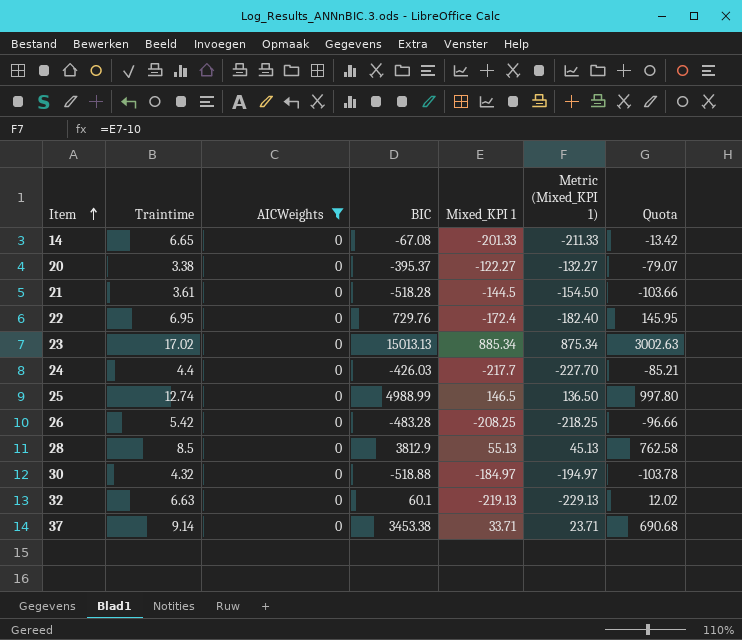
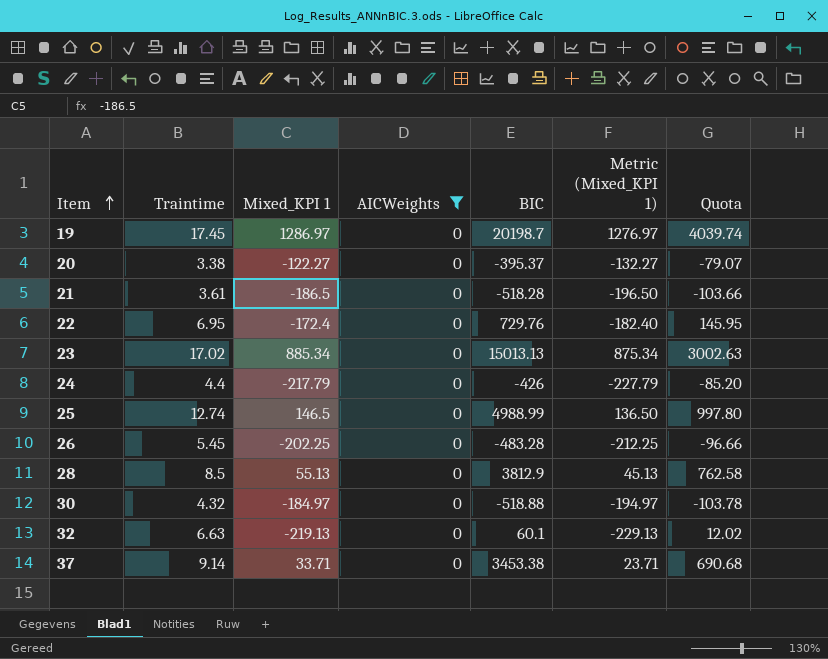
column Mixed_KPI 1 | position: 5 -> 3
row 14: 6.65 | 0 | -67.08 | -201.33 | -211.33 | -13.42 -> none
row 19: none -> 17.45 | 1286.97 | 0 | 20198.7 | 1276.97 | 4039.74
21 | Mixed_KPI 1: -144.5 -> -186.5
21 | Metric (Mixed_KPI 1): -154.50 -> -196.50
24 | Mixed_KPI 1: -217.7 -> -217.79
24 | BIC: -426.03 -> -426
24 | Metric (Mixed_KPI 1): -227.70 -> -227.79
24 | Quota: -85.21 -> -85.20
26 | Traintime: 5.42 -> 5.45
26 | Mixed_KPI 1: -208.25 -> -202.25
26 | Metric (Mixed_KPI 1): -218.25 -> -212.25

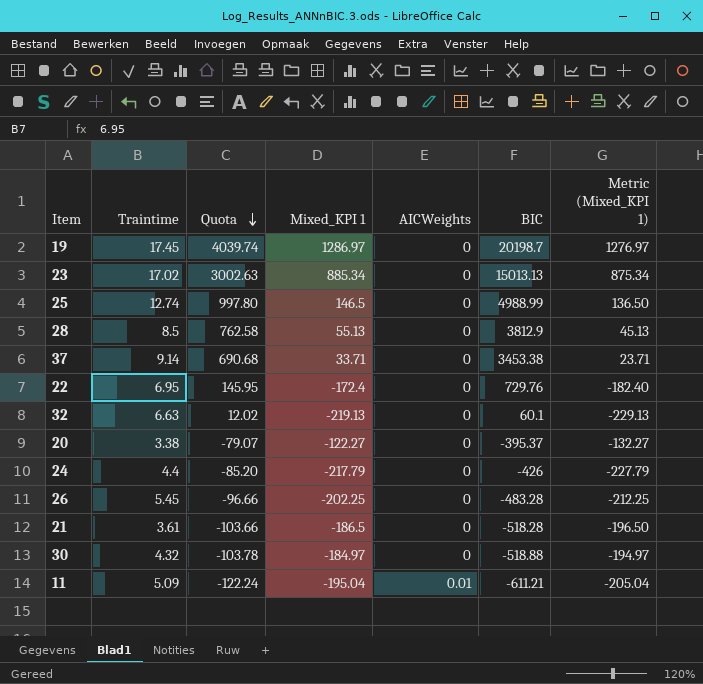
filter: AICWeights = 0 -> none
row order: Item ascending -> Quota descending
column Quota | position: 7 -> 3

